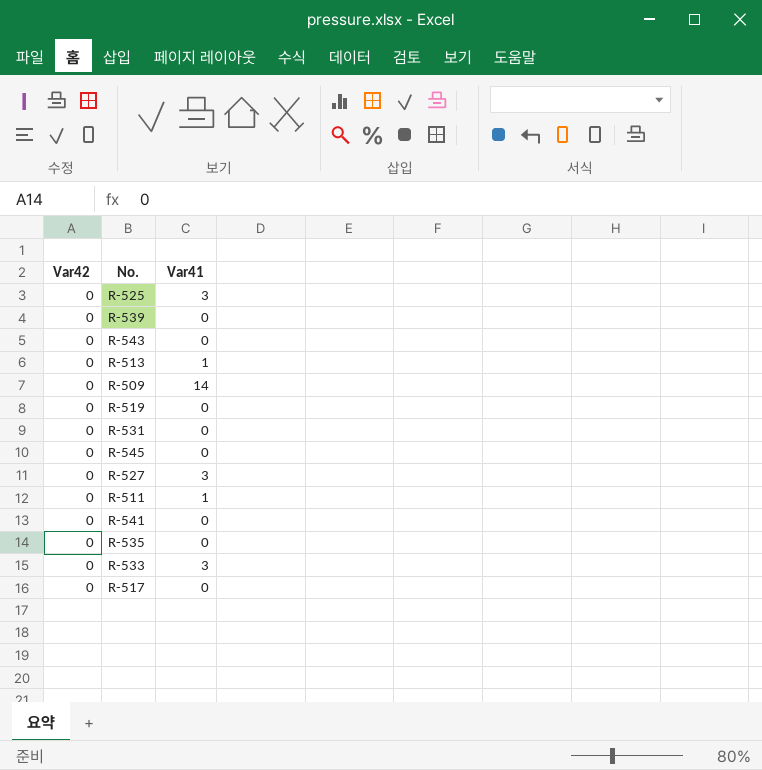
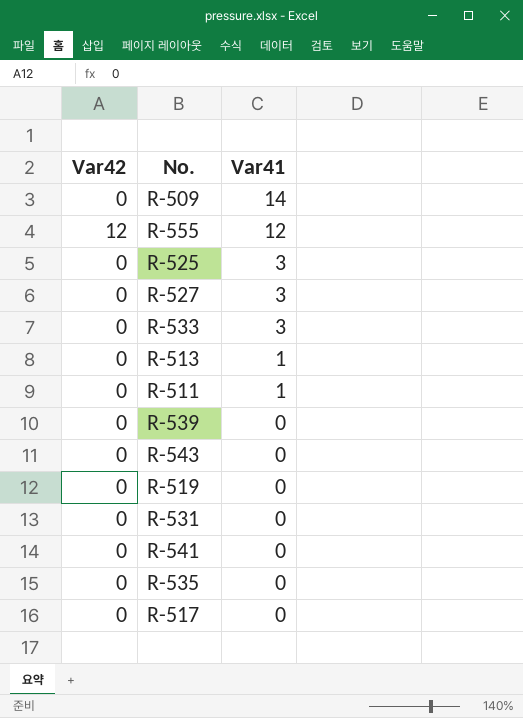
row order: none -> Var41 descending
row R-545: 0 | 0 -> none
row R-555: none -> 12 | 12

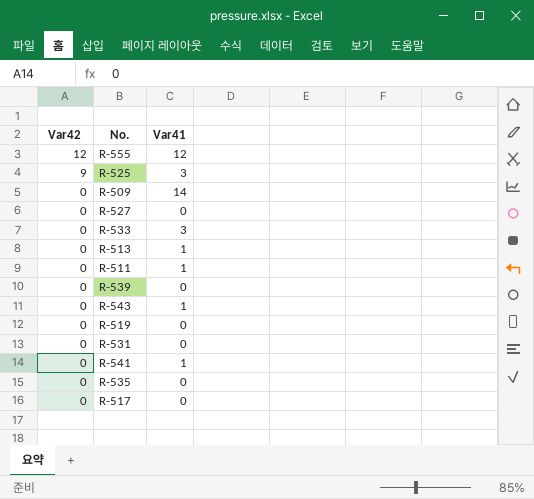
row order: Var41 descending -> Var42 descending
R-525 | Var42: 0 -> 9
R-527 | Var41: 3 -> 0
R-543 | Var41: 0 -> 1
R-541 | Var41: 0 -> 1

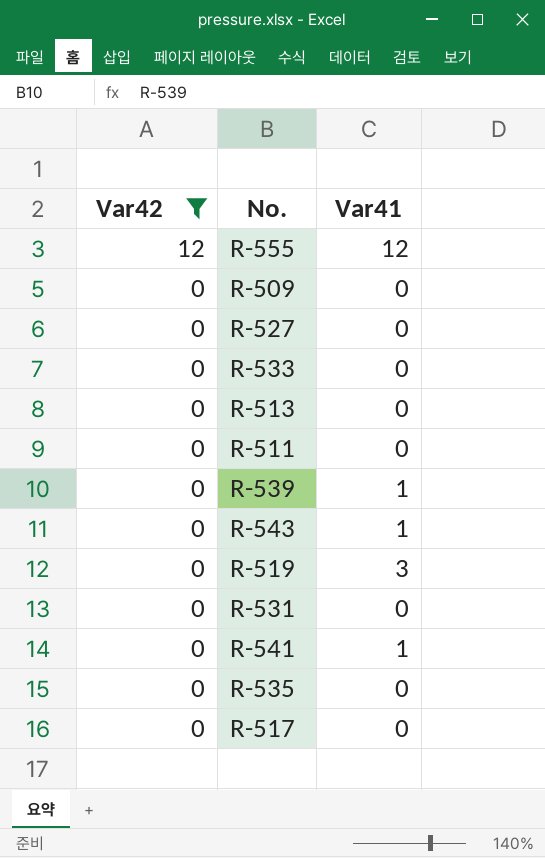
filter: none -> Var42 != 9
R-509 | Var41: 14 -> 0
R-533 | Var41: 3 -> 0
R-513 | Var41: 1 -> 0
R-511 | Var41: 1 -> 0
R-539 | Var41: 0 -> 1
R-519 | Var41: 0 -> 3

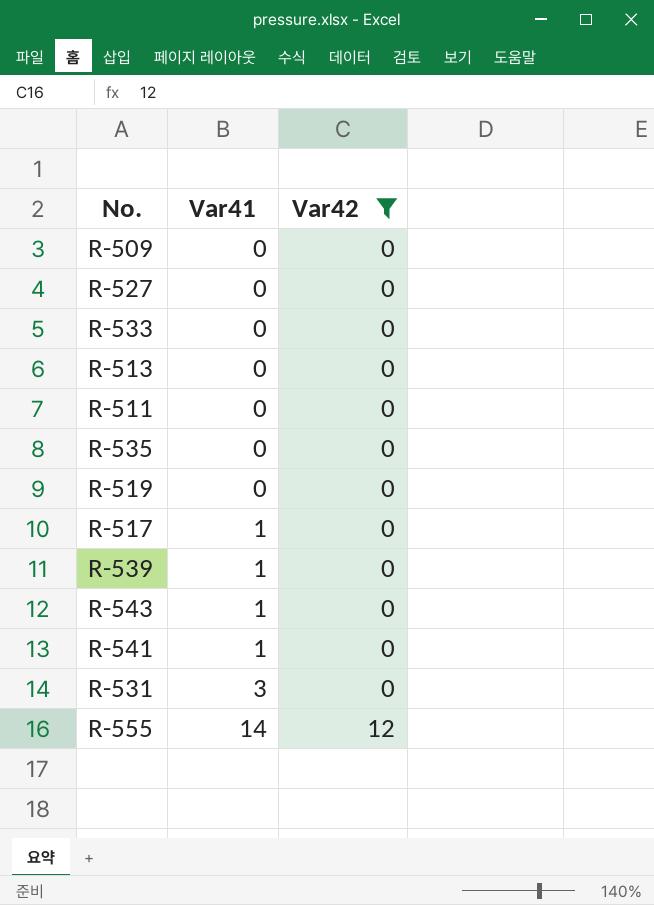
row order: Var42 descending -> Var41 ascending
column Var42 | position: 1 -> 3
R-519 | Var41: 3 -> 0
R-517 | Var41: 0 -> 1
R-531 | Var41: 0 -> 3
R-555 | Var41: 12 -> 14

